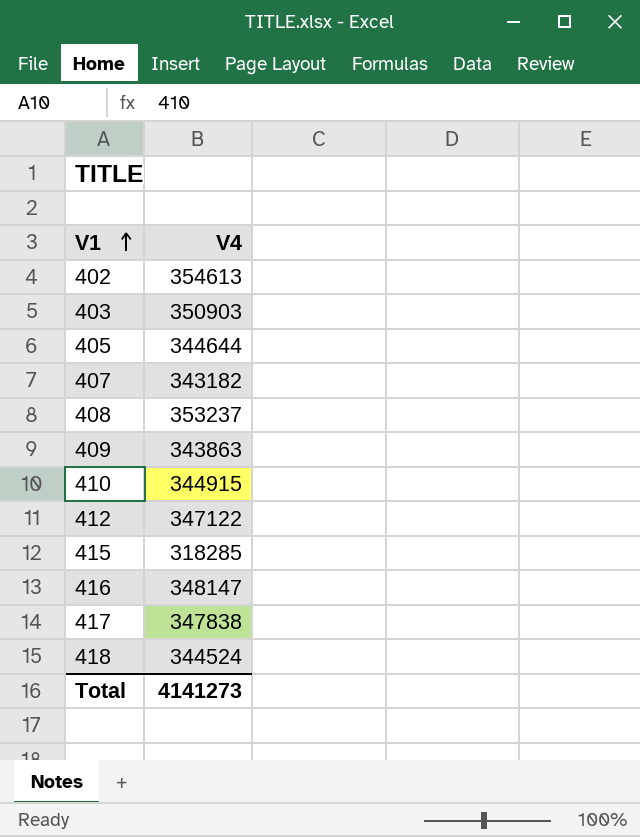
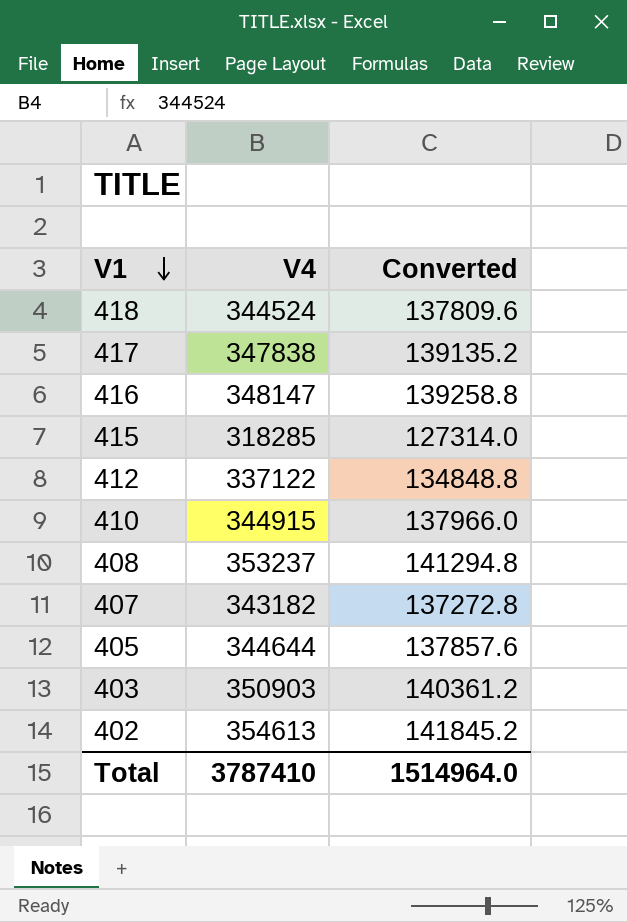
row order: V1 ascending -> V1 descending
column Converted | formula: none -> [V4] * 0.4
row 409: 343863 -> none
412 | V4: 347122 -> 337122
Total | V4: 4141273 -> 3787410

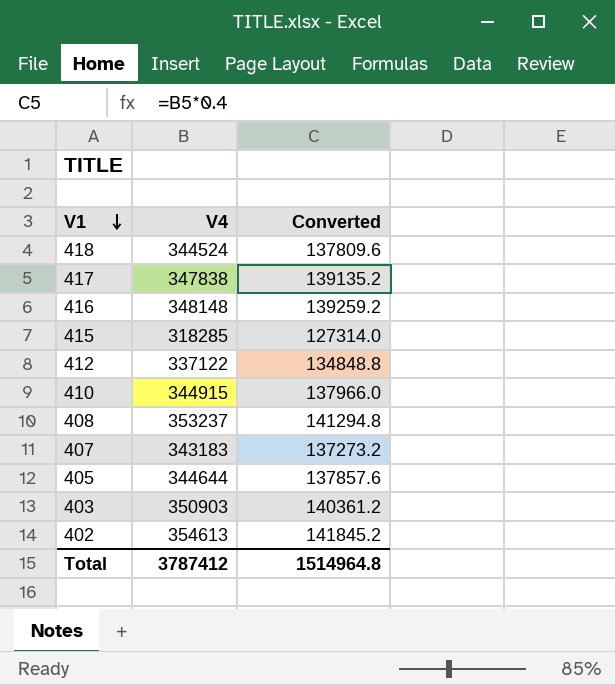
416 | V4: 348147 -> 348148
416 | Converted: 139258.8 -> 139259.2
407 | V4: 343182 -> 343183
407 | Converted: 137272.8 -> 137273.2
Total | V4: 3787410 -> 3787412
Total | Converted: 1514964.0 -> 1514964.8

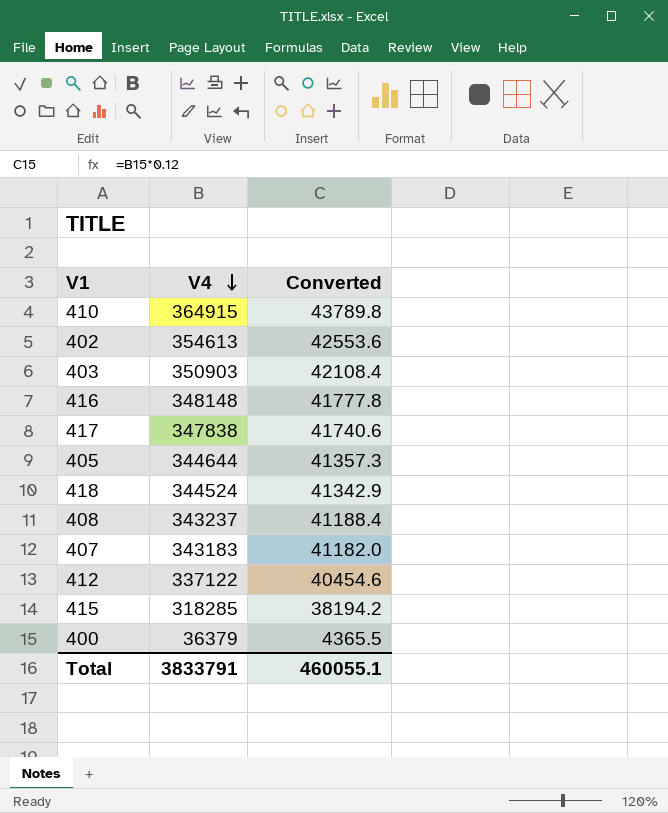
row order: V1 descending -> V4 descending
column Converted | formula: [V4] * 0.4 -> [V4] * 0.12
410 | V4: 344915 -> 364915
408 | V4: 353237 -> 343237
row 400: none -> 36379 | 4365.5
Total | V4: 3787412 -> 3833791
Total | Converted: 1514964.8 -> 460055.1

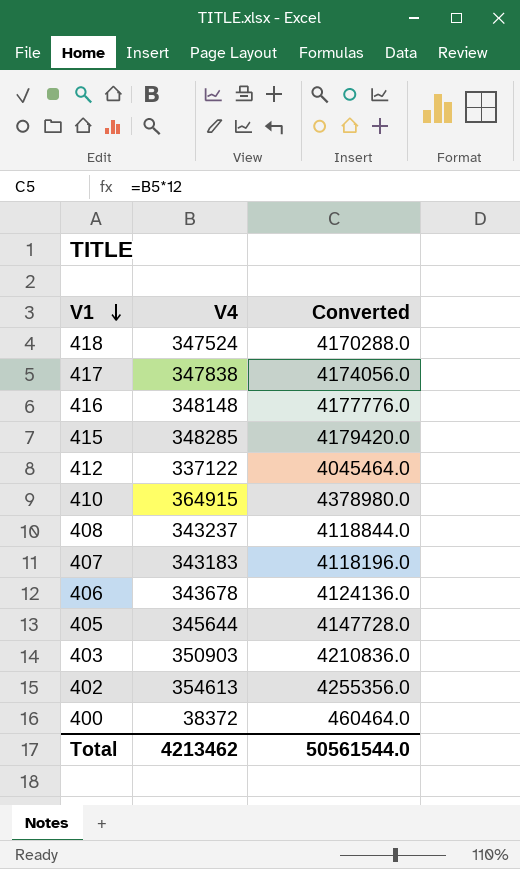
row order: V4 descending -> V1 descending
column Converted | formula: [V4] * 0.12 -> [V4] * 12
418 | V4: 344524 -> 347524
415 | V4: 318285 -> 348285
row 406: none -> 343678 | 4124136.0
405 | V4: 344644 -> 345644
400 | V4: 36379 -> 38372
Total | V4: 3833791 -> 4213462
Total | Converted: 460055.1 -> 50561544.0

